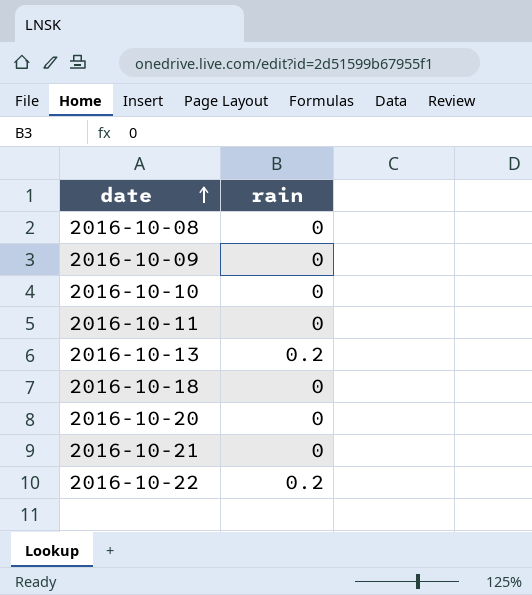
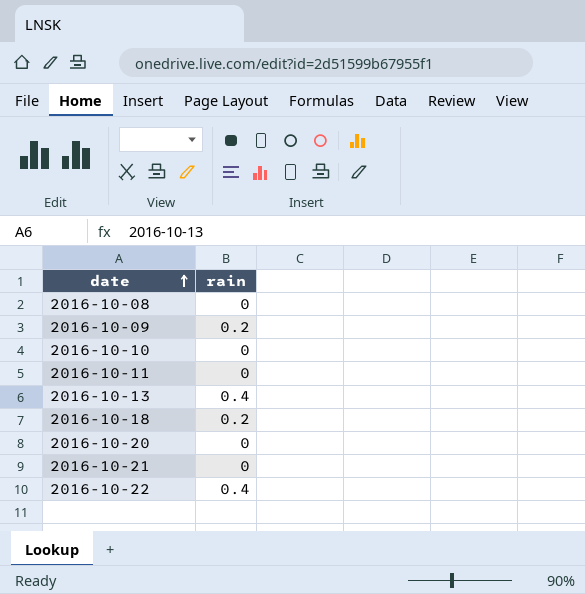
2016-10-09 | rain: 0 -> 0.2
2016-10-13 | rain: 0.2 -> 0.4
2016-10-18 | rain: 0 -> 0.2
2016-10-22 | rain: 0.2 -> 0.4

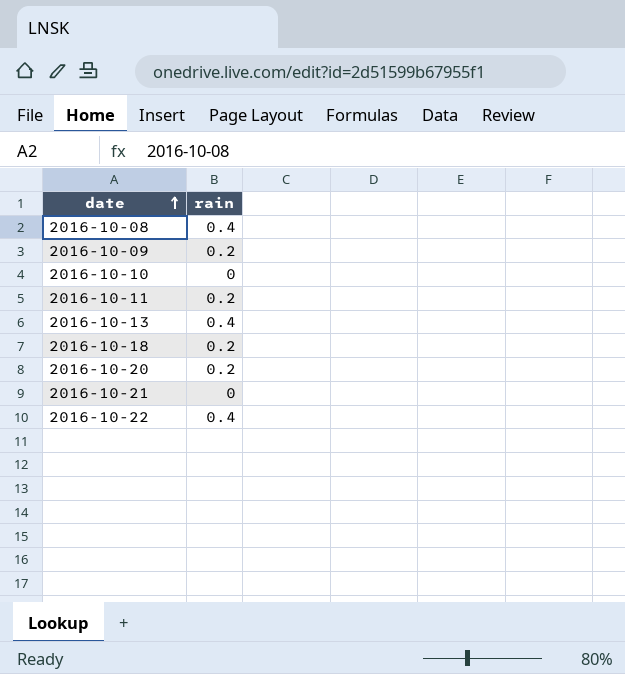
2016-10-08 | rain: 0 -> 0.4
2016-10-11 | rain: 0 -> 0.2
2016-10-20 | rain: 0 -> 0.2

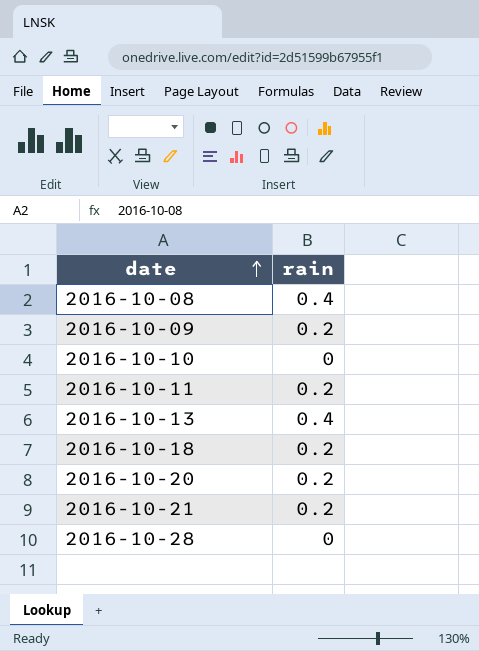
row 2016-10-22: 0.4 -> none
2016-10-21 | rain: 0 -> 0.2
row 2016-10-28: none -> 0

